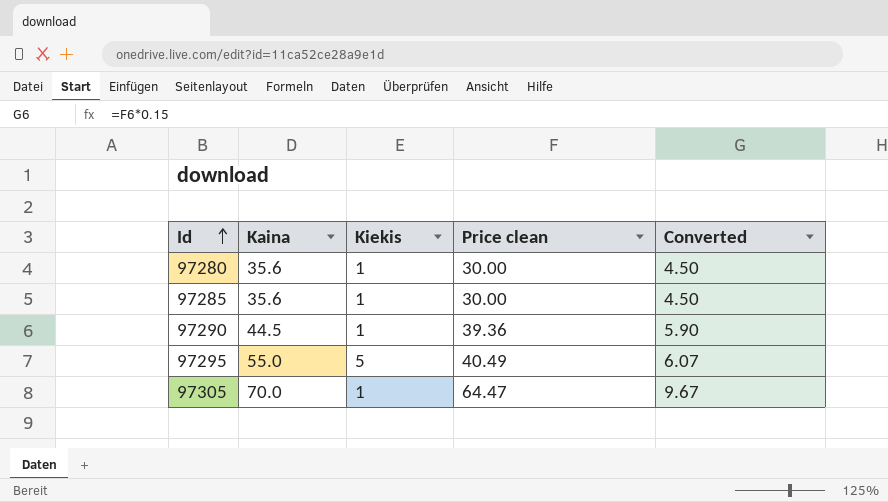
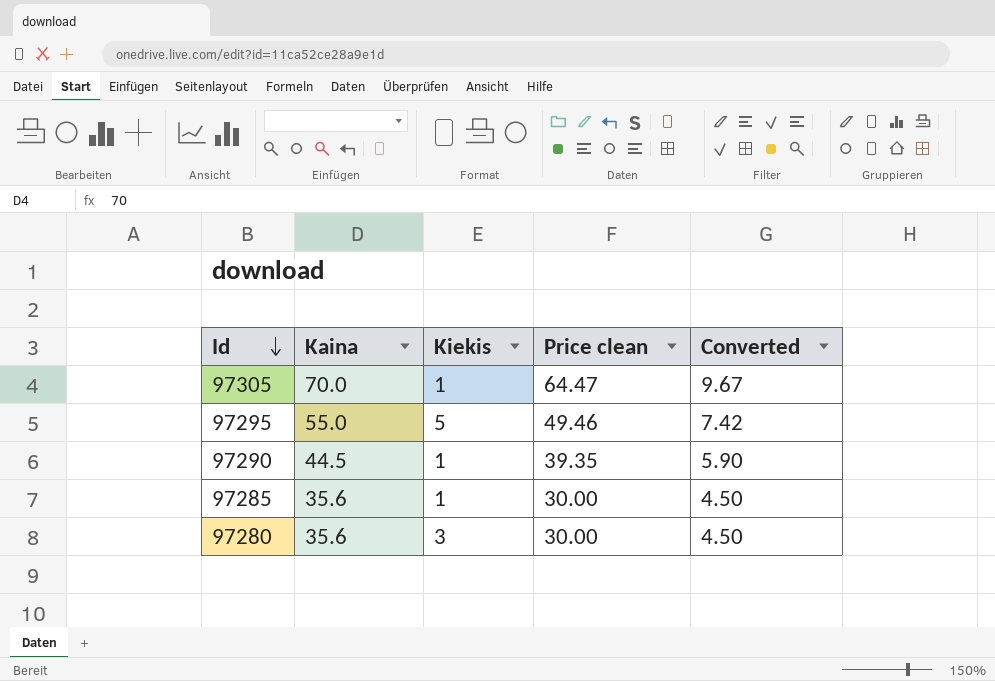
row order: Id ascending -> Id descending
97295 | Price clean: 40.49 -> 49.46
97295 | Converted: 6.07 -> 7.42
97290 | Price clean: 39.36 -> 39.35
97280 | Kiekis: 1 -> 3

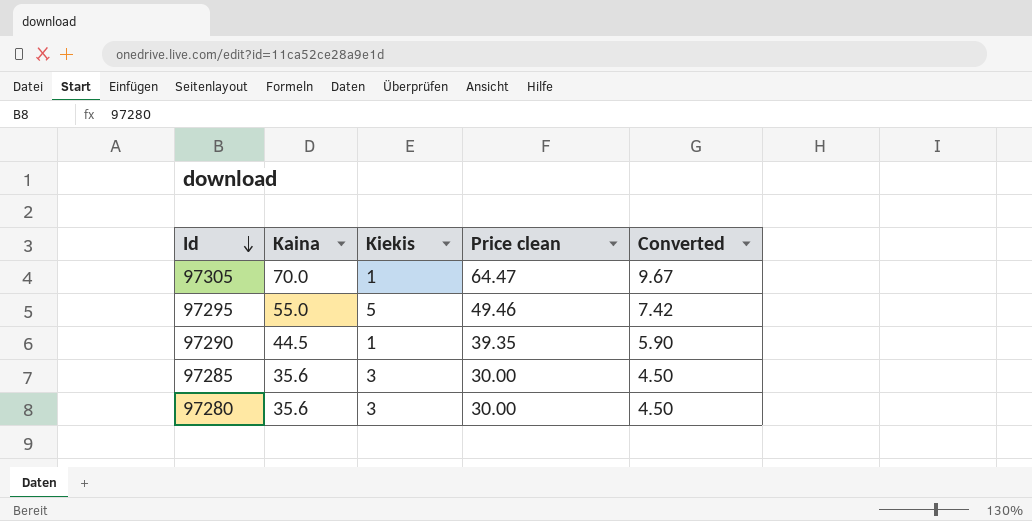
97285 | Kiekis: 1 -> 3

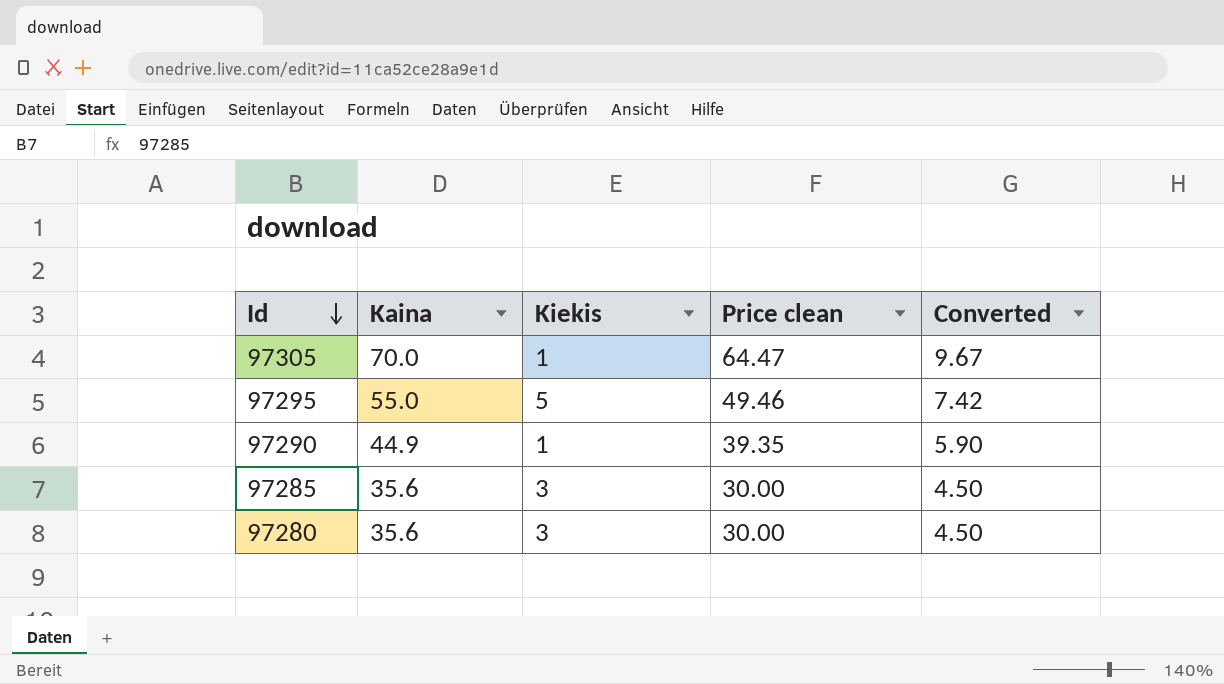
97290 | Kaina: 44.5 -> 44.9

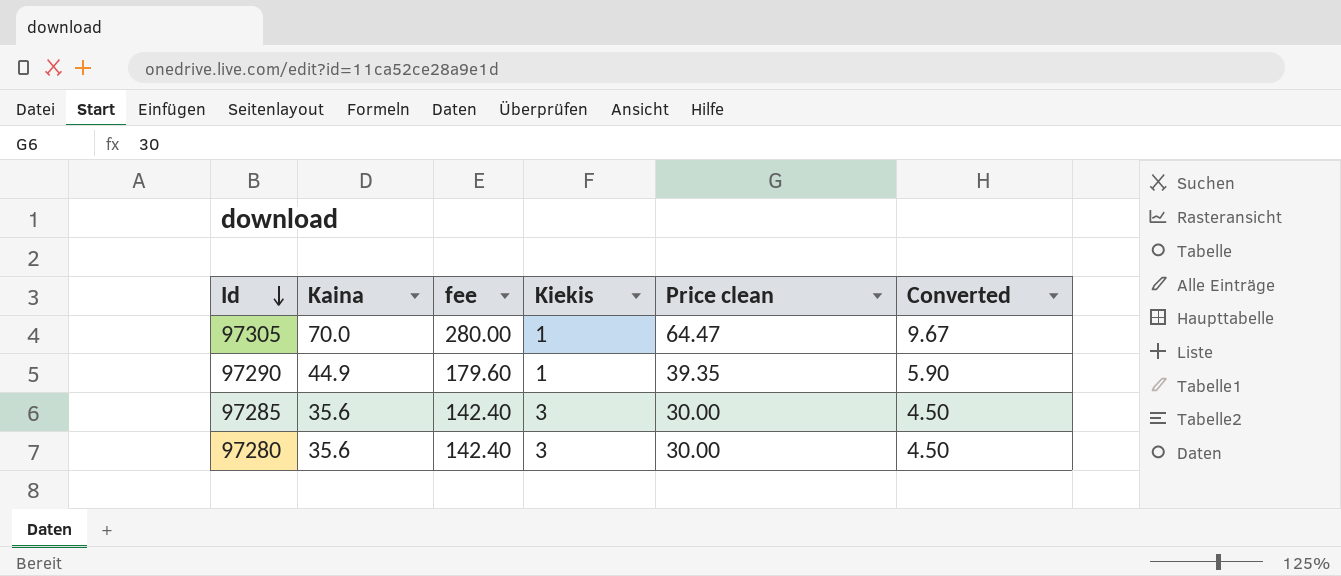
column fee | formula: none -> [Kaina] * 4
row 97295: 55.0 | 5 | 49.46 | 7.42 -> none

